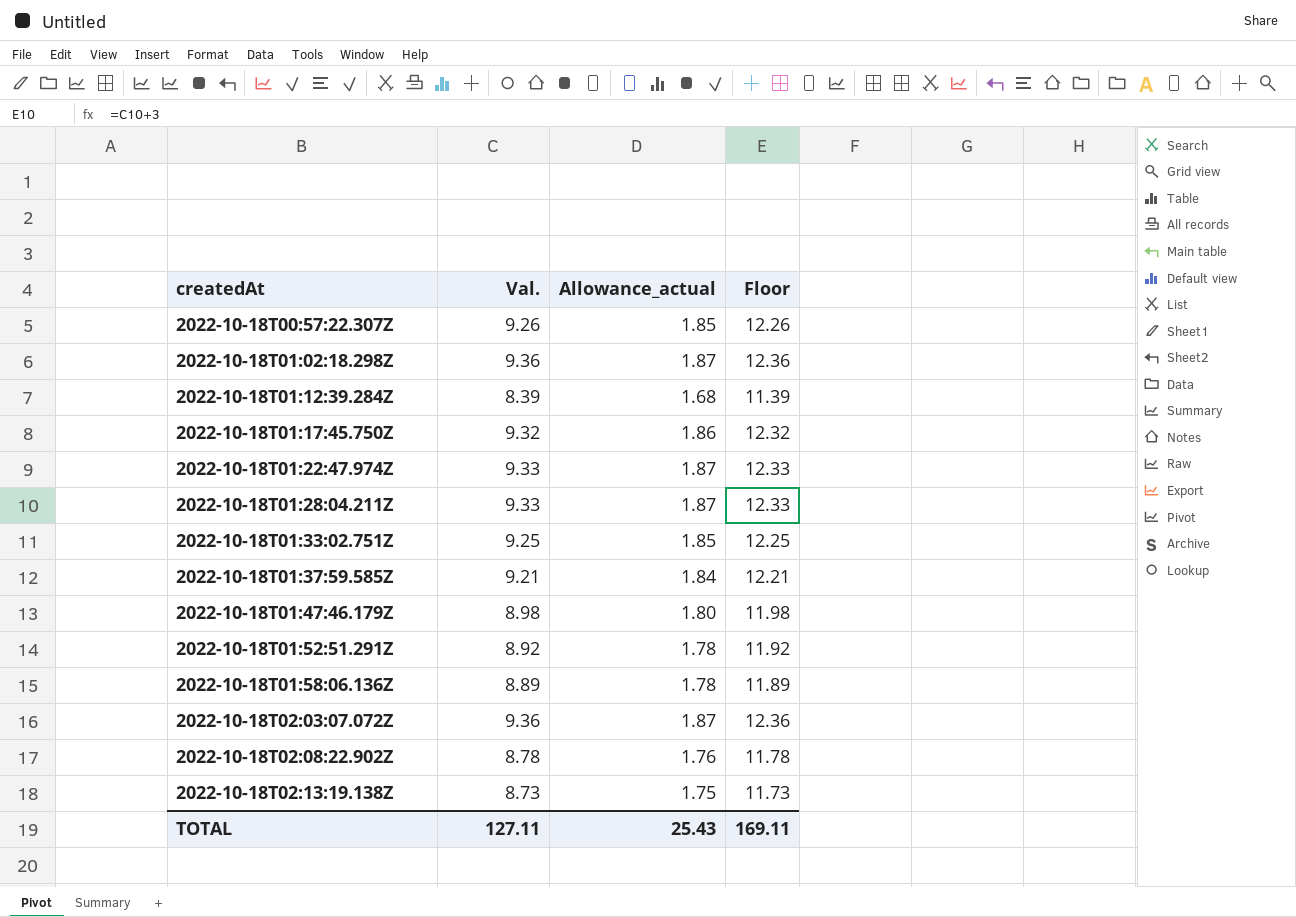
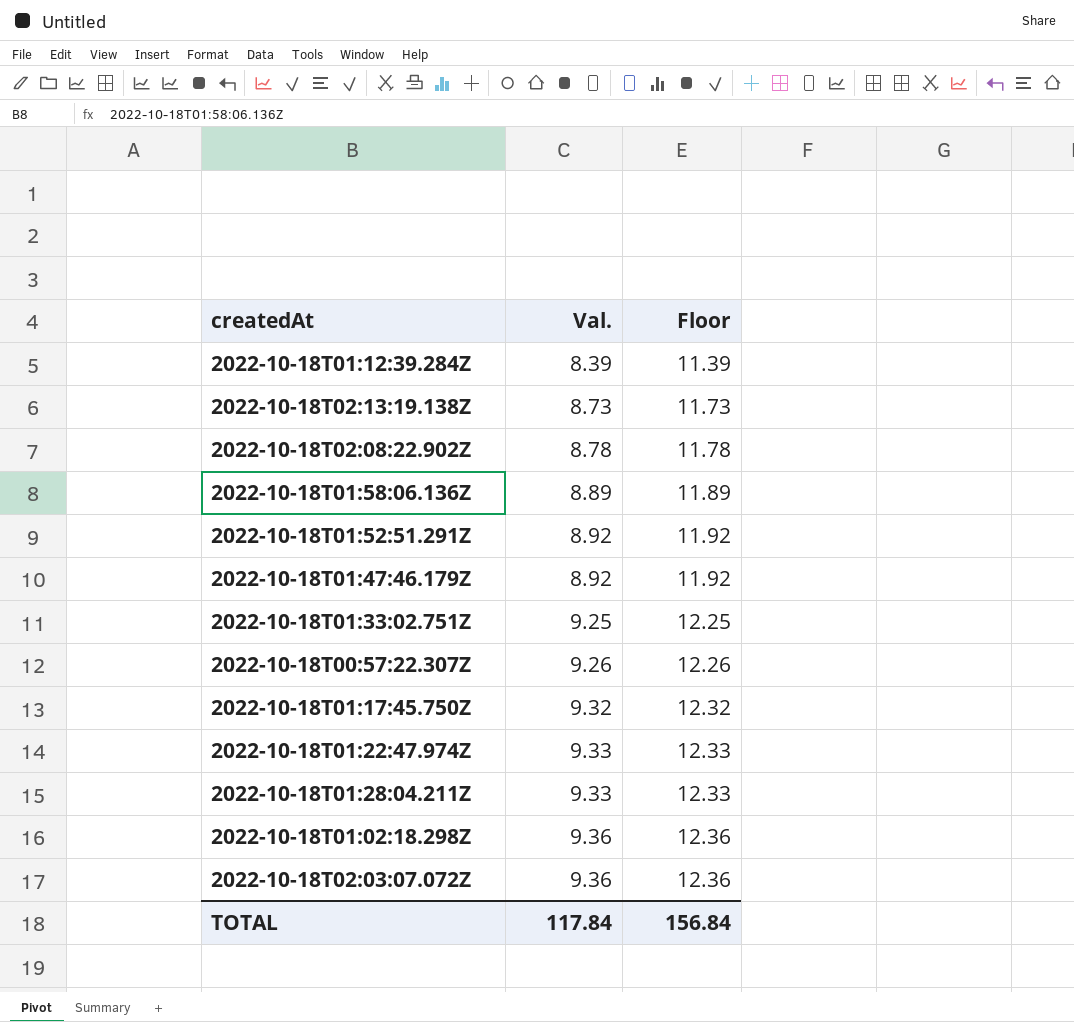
row order: createdAt ascending -> Val. ascending
column Allowance_actual | formula: [Val.] * 0.2 -> none
row 2022-10-18T01:37:59.585Z: 9.21 | 1.84 | 12.21 -> none
2022-10-18T01:47:46.179Z | Val.: 8.98 -> 8.92
2022-10-18T01:47:46.179Z | Floor: 11.98 -> 11.92
TOTAL | Val.: 127.11 -> 117.84
TOTAL | Floor: 169.11 -> 156.84

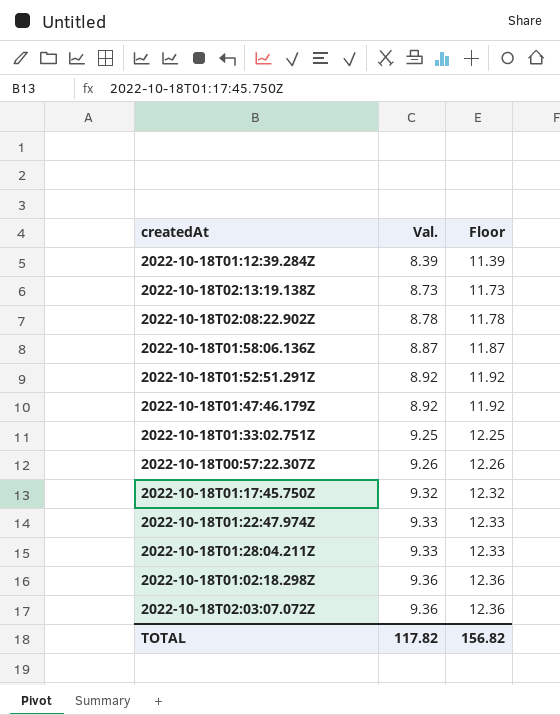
2022-10-18T01:58:06.136Z | Val.: 8.89 -> 8.87
2022-10-18T01:58:06.136Z | Floor: 11.89 -> 11.87
TOTAL | Val.: 117.84 -> 117.82
TOTAL | Floor: 156.84 -> 156.82

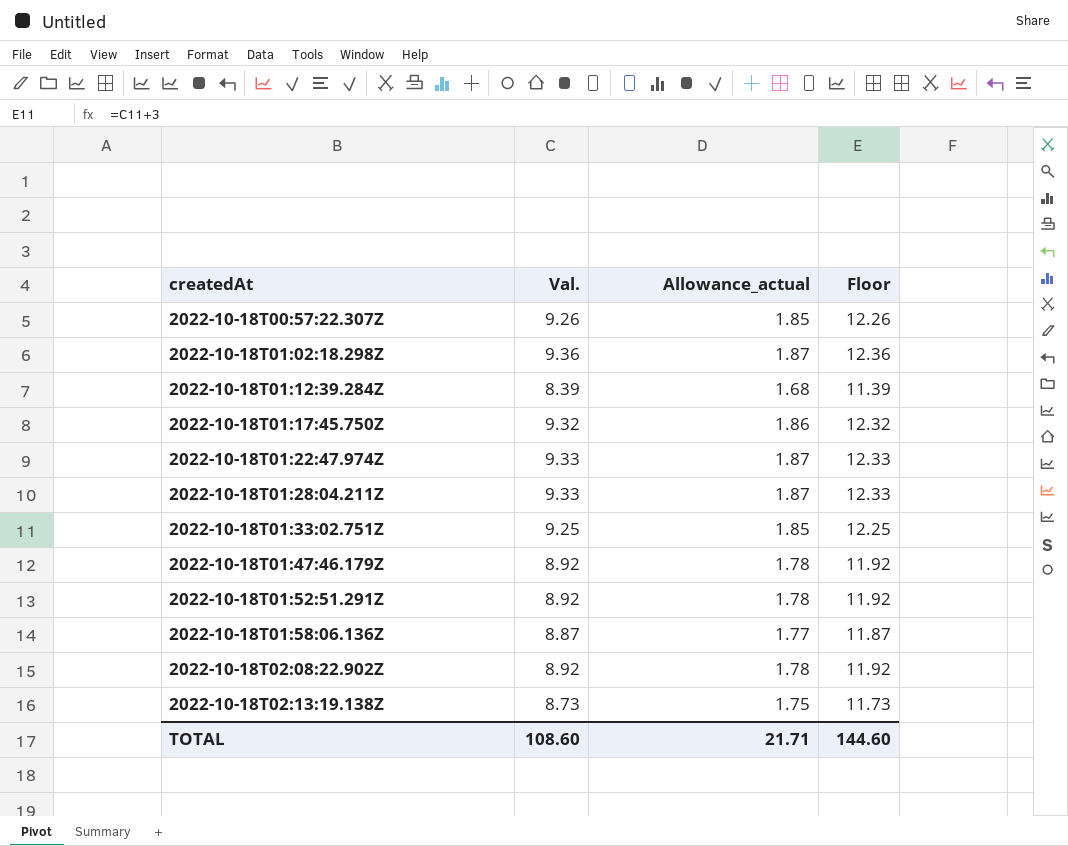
row order: Val. ascending -> createdAt ascending
column Allowance_actual | formula: none -> [Val.] * 0.2
row 2022-10-18T02:03:07.072Z: 9.36 | 12.36 -> none
2022-10-18T02:08:22.902Z | Val.: 8.78 -> 8.92
2022-10-18T02:08:22.902Z | Floor: 11.78 -> 11.92
TOTAL | Val.: 117.82 -> 108.60
TOTAL | Floor: 156.82 -> 144.60

